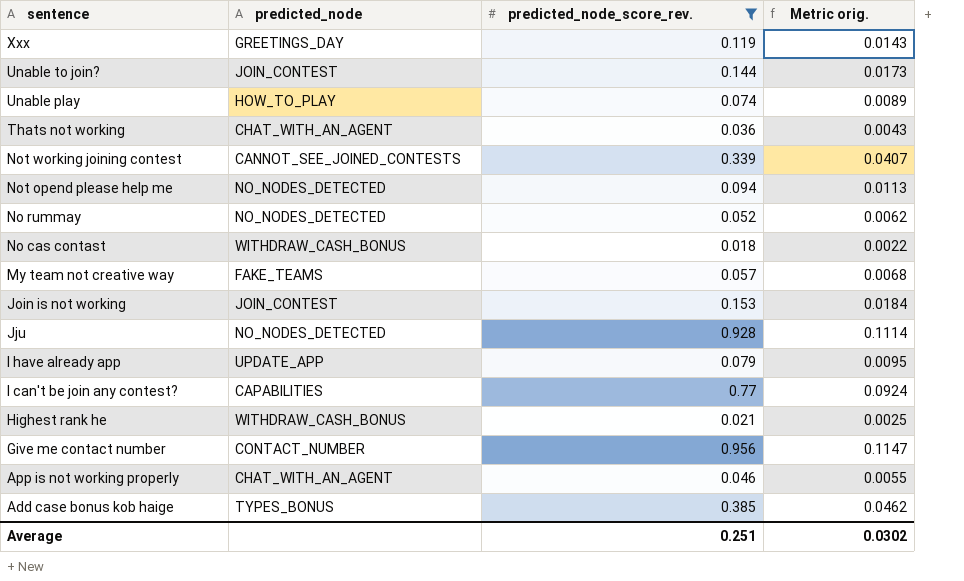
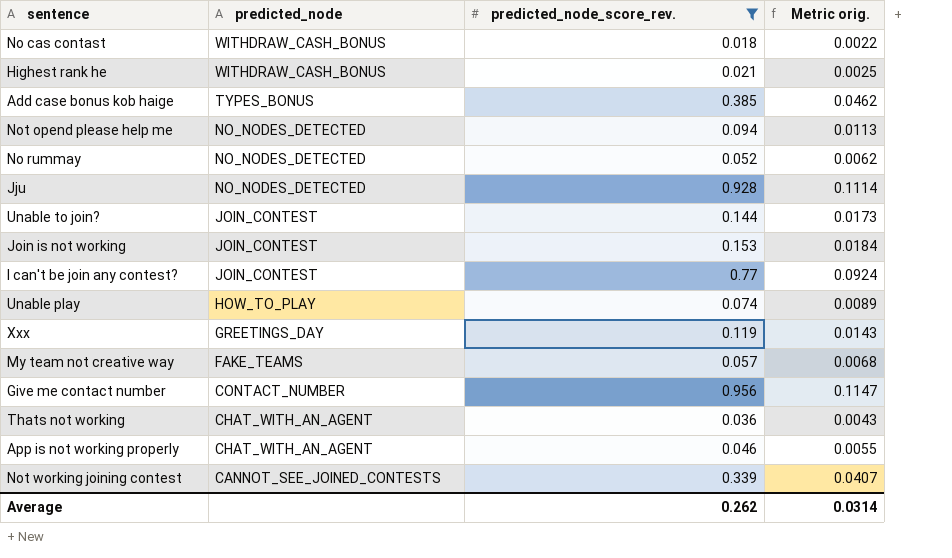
row order: sentence descending -> predicted_node descending
row I have already app: UPDATE_APP | 0.079 | 0.0095 -> none
I can't be join any contest? | predicted_node: CAPABILITIES -> JOIN_CONTEST
Average | predicted_node_score_rev.: 0.251 -> 0.262
Average | Metric orig.: 0.0302 -> 0.0314

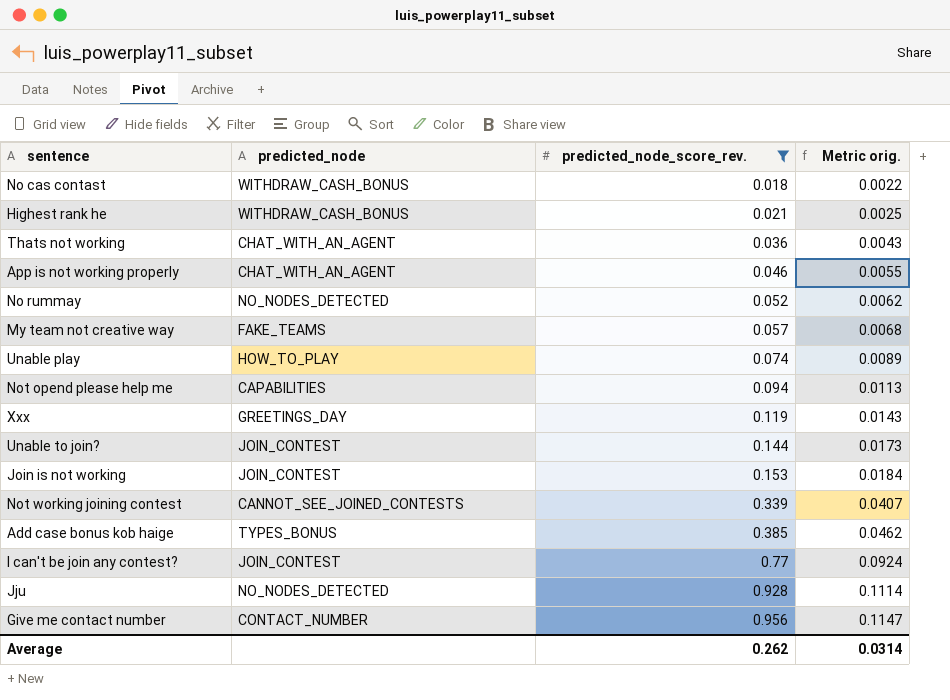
row order: predicted_node descending -> predicted_node_score_rev. ascending
Not opend please help me | predicted_node: NO_NODES_DETECTED -> CAPABILITIES

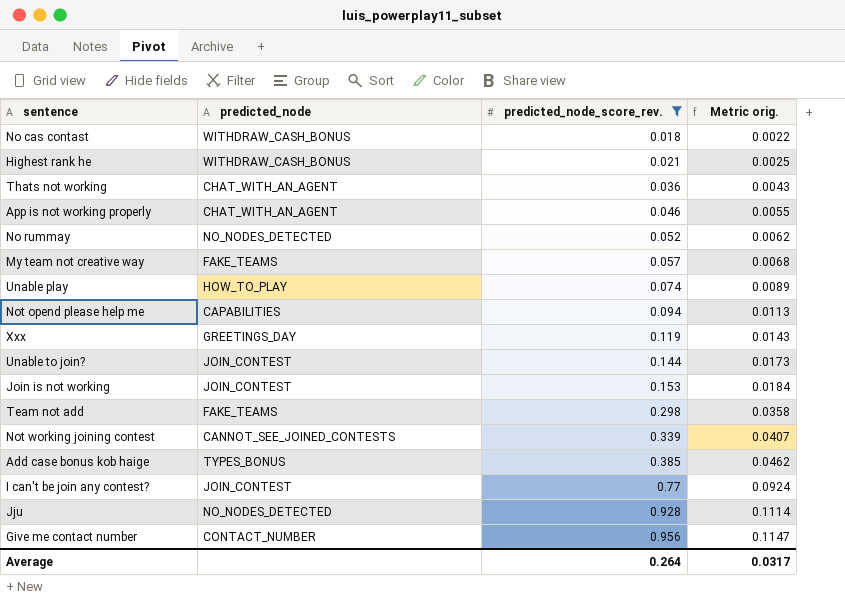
row Team not add: none -> FAKE_TEAMS | 0.298 | 0.0358
Average | predicted_node_score_rev.: 0.262 -> 0.264
Average | Metric orig.: 0.0314 -> 0.0317

